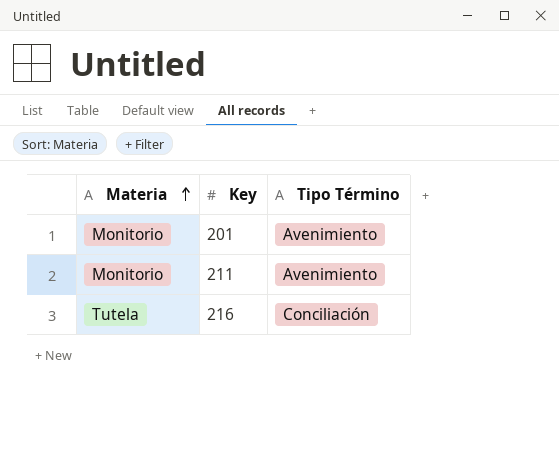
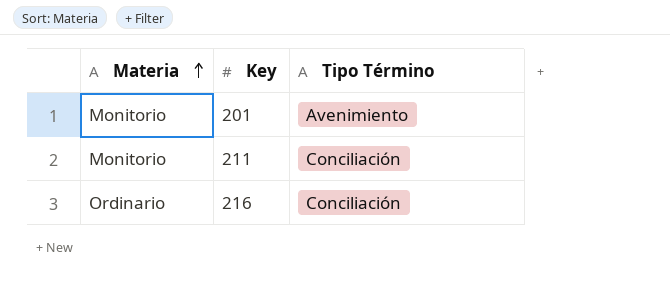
211 | Tipo Término: Avenimiento -> Conciliación
216 | Materia: Tutela -> Ordinario

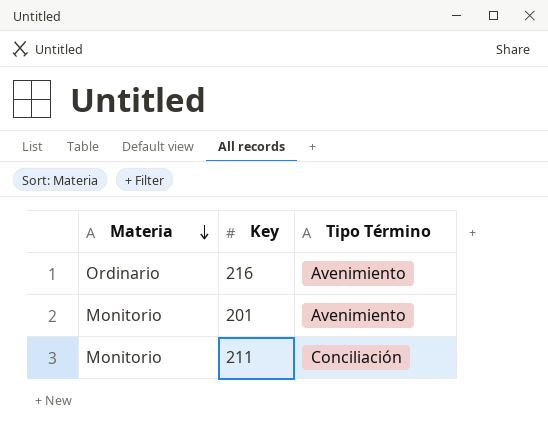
row order: Materia ascending -> Materia descending
216 | Tipo Término: Conciliación -> Avenimiento

